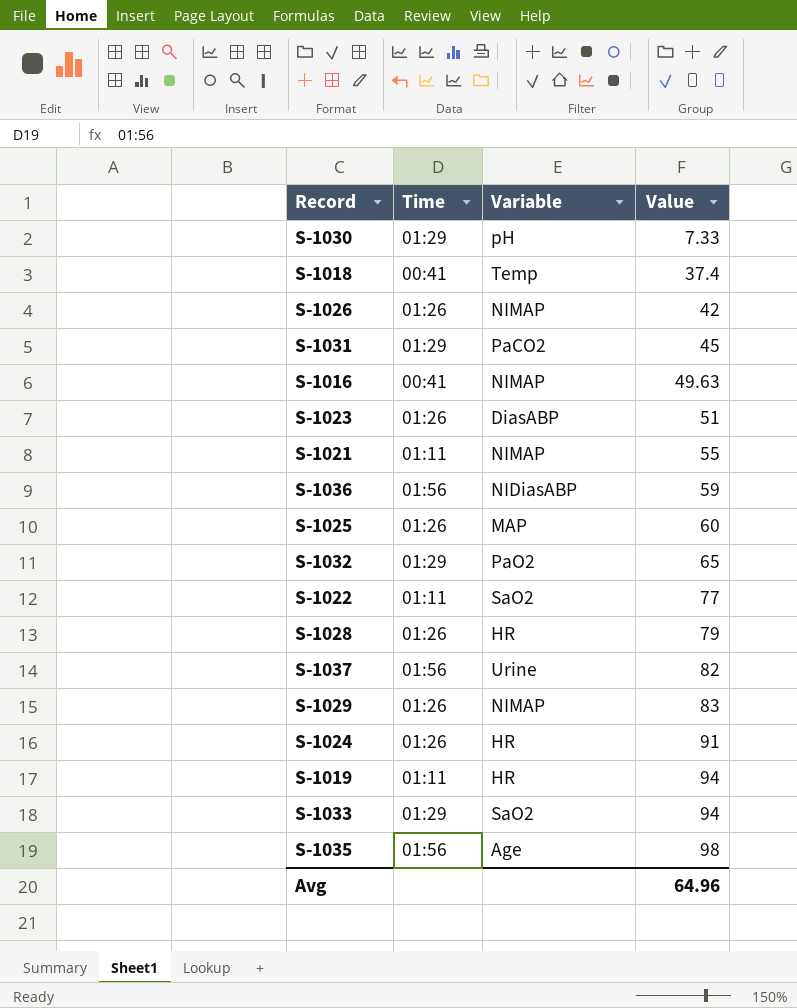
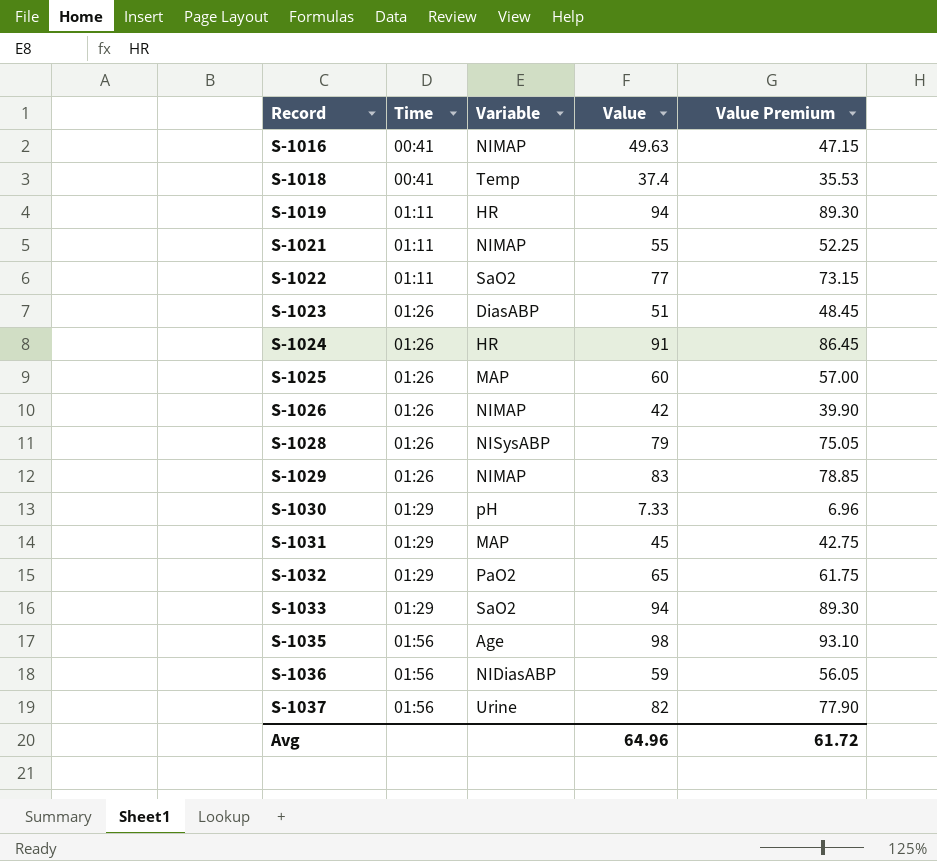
row order: Value ascending -> Record ascending
column Value Premium | formula: none -> [Value] * 0.95
S-1028 | Variable: HR -> NISysABP
S-1031 | Variable: PaCO2 -> MAP

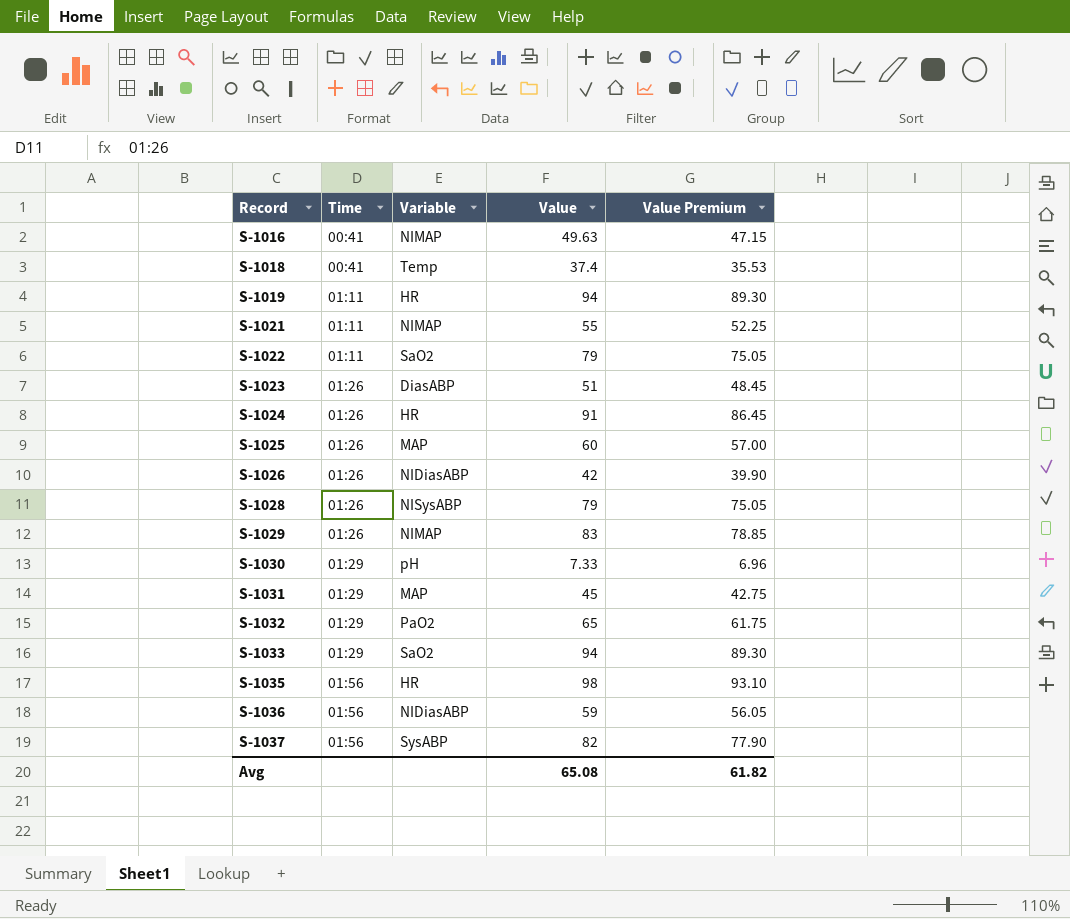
S-1022 | Value: 77 -> 79
S-1022 | Value Premium: 73.15 -> 75.05
S-1026 | Variable: NIMAP -> NIDiasABP
S-1035 | Variable: Age -> HR
S-1037 | Variable: Urine -> SysABP
Avg | Value: 64.96 -> 65.08
Avg | Value Premium: 61.72 -> 61.82

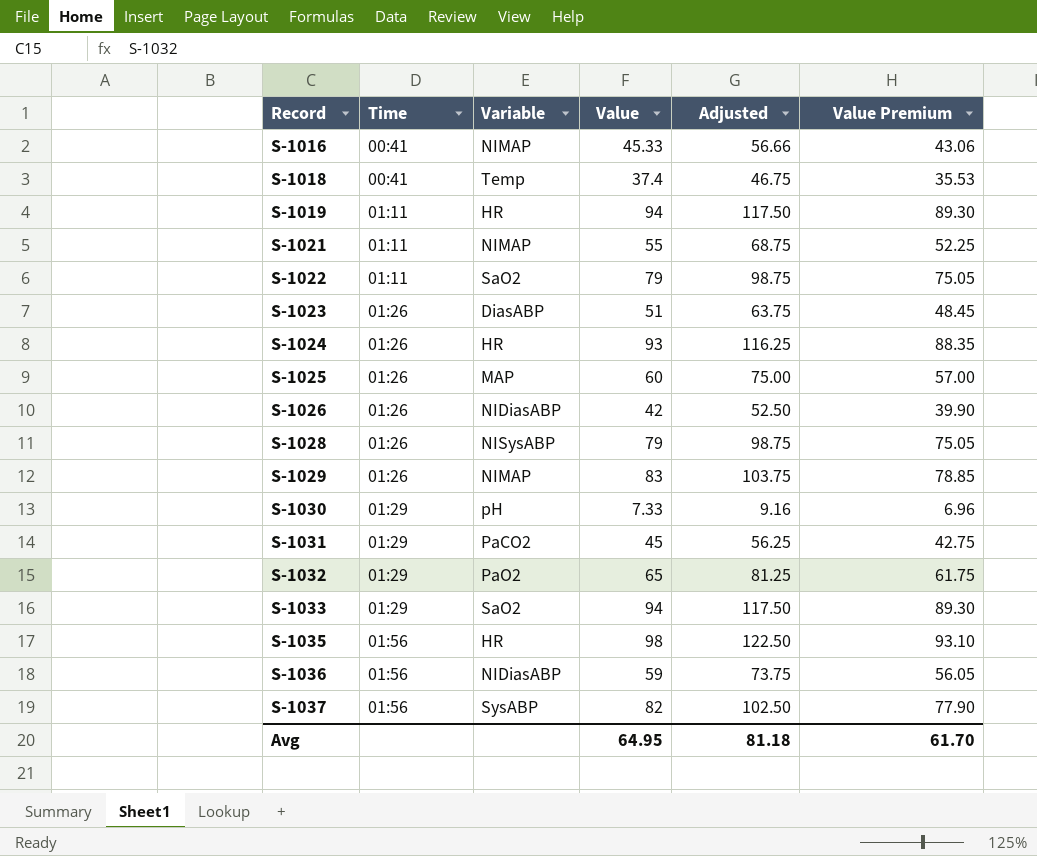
column Adjusted | formula: none -> [Value] * 1.25
S-1016 | Value: 49.63 -> 45.33
S-1016 | Value Premium: 47.15 -> 43.06
S-1024 | Value: 91 -> 93
S-1024 | Value Premium: 86.45 -> 88.35
S-1031 | Variable: MAP -> PaCO2
Avg | Value: 65.08 -> 64.95
Avg | Value Premium: 61.82 -> 61.70

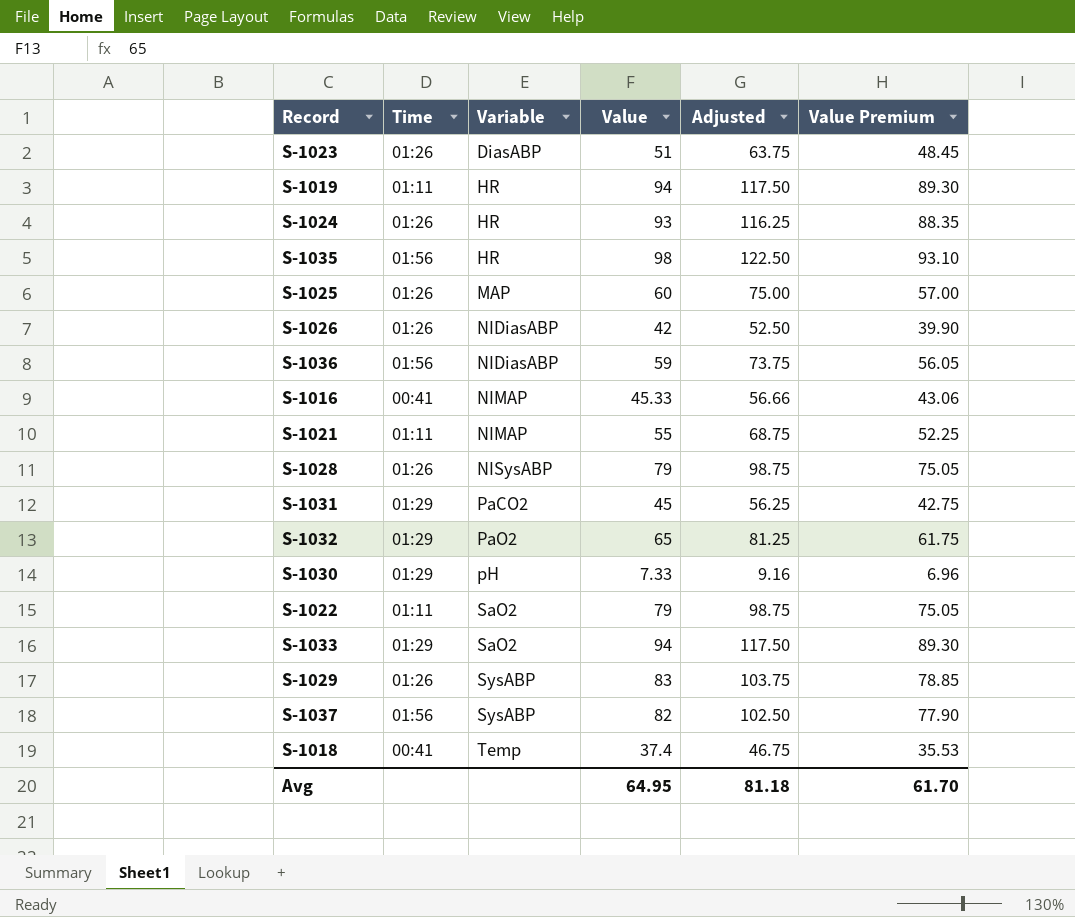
row order: Record ascending -> Variable ascending
S-1029 | Variable: NIMAP -> SysABP

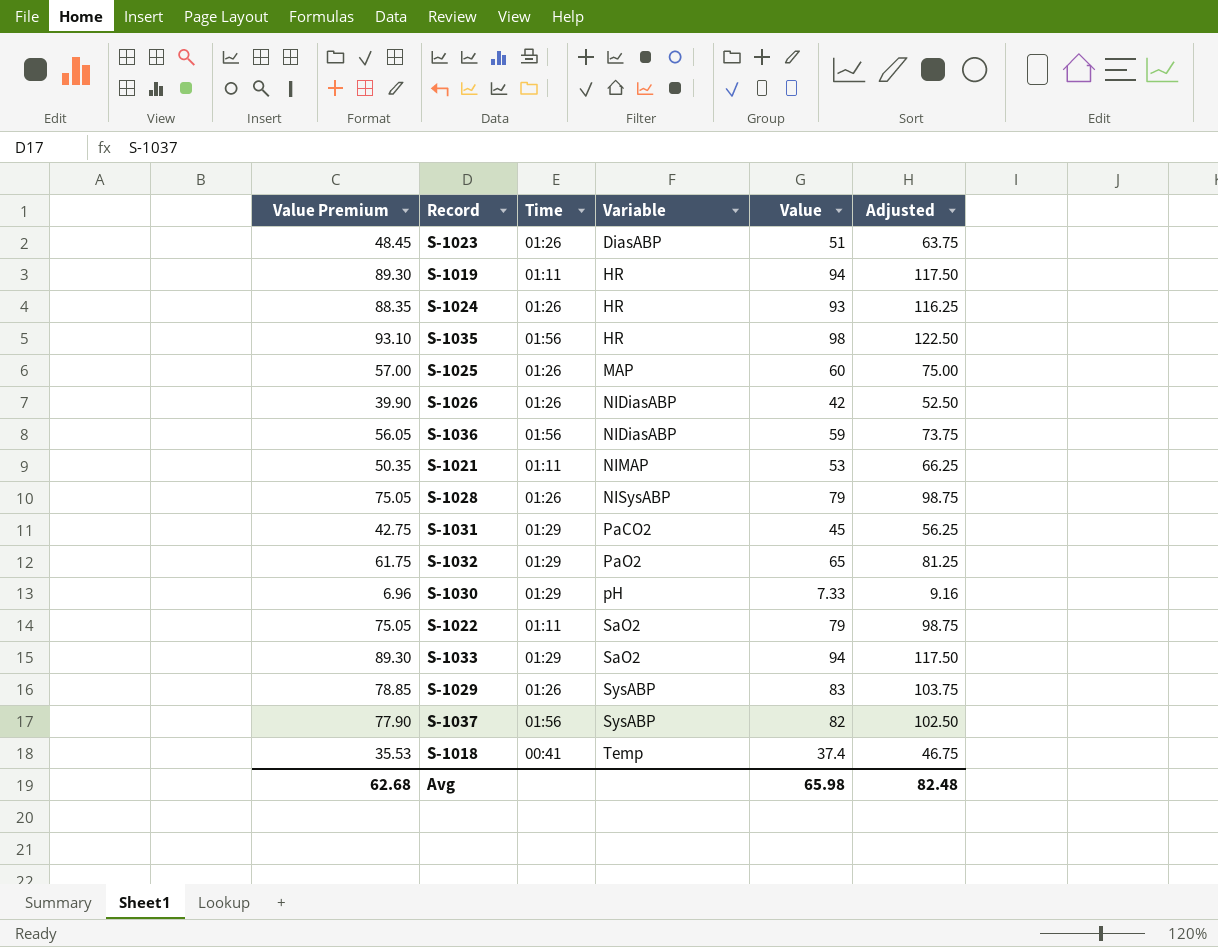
column Value Premium | position: 6 -> 1
row S-1016: 00:41 | NIMAP | 45.33 | 56.66 | 43.06 -> none
S-1021 | Value Premium: 52.25 -> 50.35
S-1021 | Value: 55 -> 53
S-1021 | Adjusted: 68.75 -> 66.25
Avg | Value Premium: 61.70 -> 62.68
Avg | Value: 64.95 -> 65.98
Avg | Adjusted: 81.18 -> 82.48

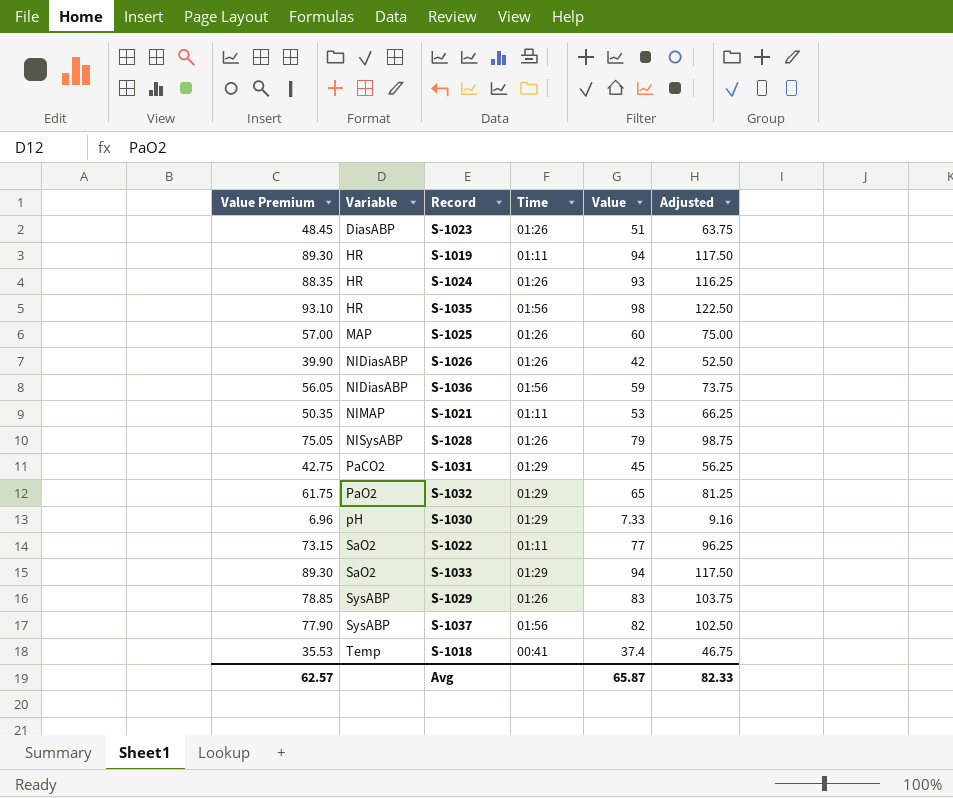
column Variable | position: 4 -> 2
S-1022 | Value Premium: 75.05 -> 73.15
S-1022 | Value: 79 -> 77
S-1022 | Adjusted: 98.75 -> 96.25
Avg | Value Premium: 62.68 -> 62.57
Avg | Value: 65.98 -> 65.87
Avg | Adjusted: 82.48 -> 82.33

